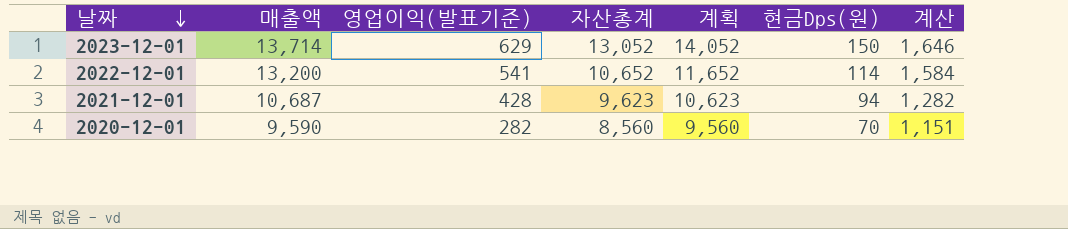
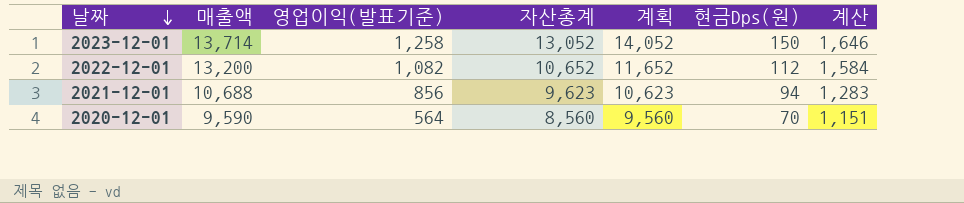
2023-12-01 | 영업이익(발표기준): 629 -> 1,258
2022-12-01 | 영업이익(발표기준): 541 -> 1,082
2022-12-01 | 현금Dps(원): 114 -> 112
2021-12-01 | 매출액: 10,687 -> 10,688
2021-12-01 | 영업이익(발표기준): 428 -> 856
2021-12-01 | 계산: 1,282 -> 1,283
2020-12-01 | 영업이익(발표기준): 282 -> 564

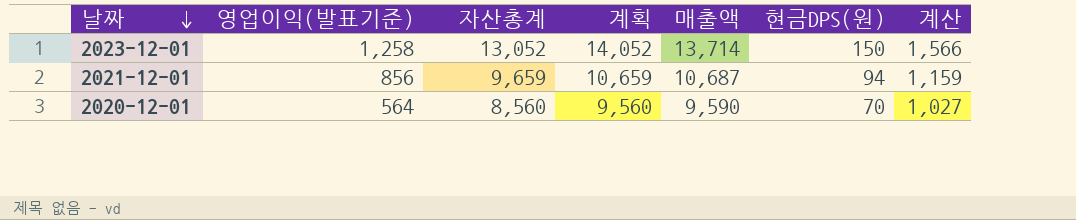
column 매출액 | position: 2 -> 5
column name: 현금Dps(원) -> 현금DPS(원)
column 계산 | formula: [매출액] * 0.12 -> [자산총계] * 0.12
row 2022-12-01: 13,200 | 1,082 | 10,652 | 11,652 | 112 | 1,584 -> none
2021-12-01 | 자산총계: 9,623 -> 9,659
2021-12-01 | 계획: 10,623 -> 10,659
2021-12-01 | 매출액: 10,688 -> 10,687

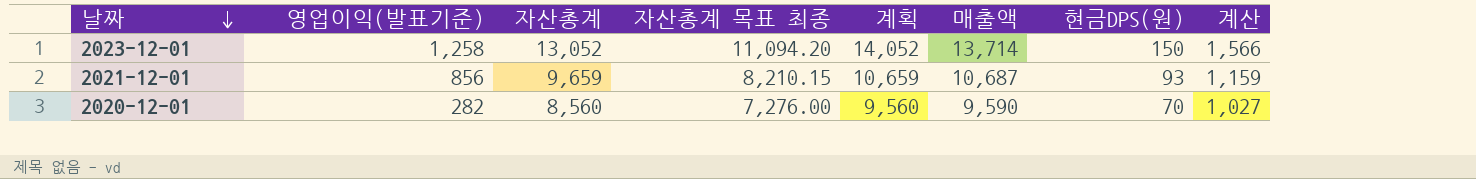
column 자산총계 목표 최종 | formula: none -> [자산총계] * 0.85
2021-12-01 | 현금DPS(원): 94 -> 93
2020-12-01 | 영업이익(발표기준): 564 -> 282

